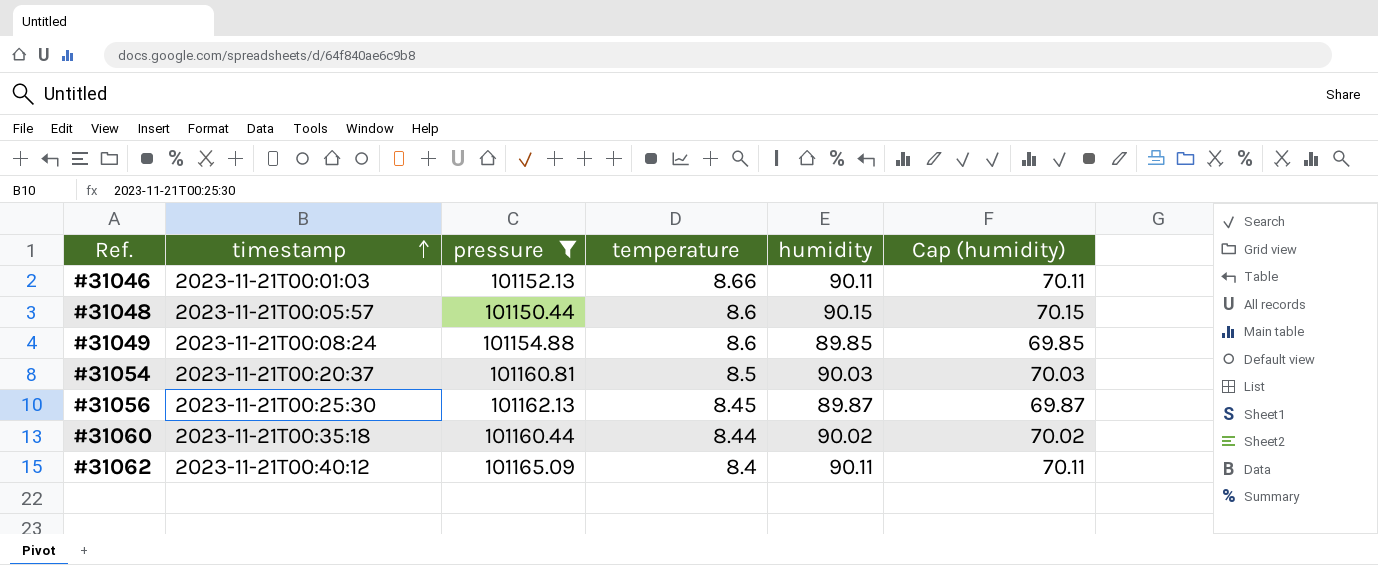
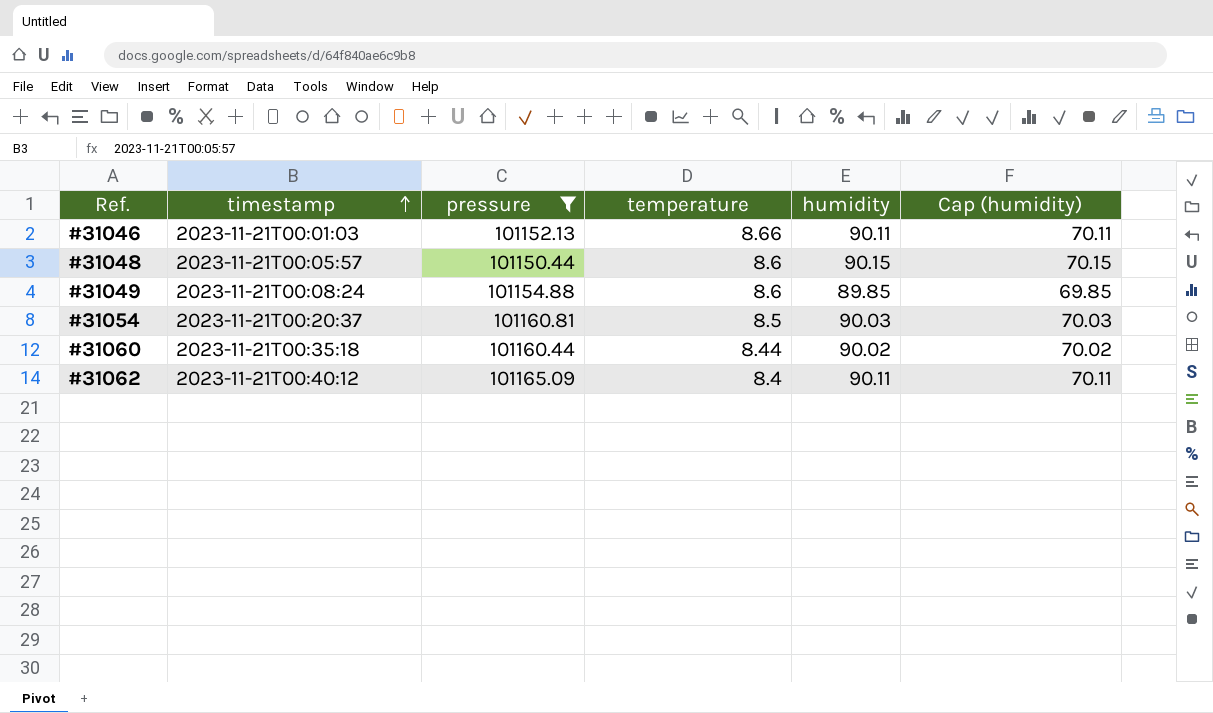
row #31056: 2023-11-21T00:25:30 | 101162.13 | 8.45 | 89.87 | 69.87 -> none

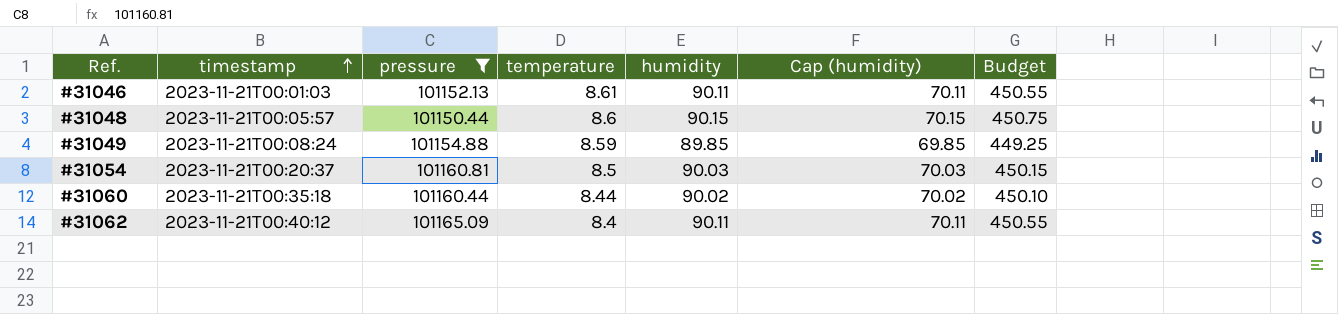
column Budget | formula: none -> [humidity] * 5
#31046 | temperature: 8.66 -> 8.61
#31049 | temperature: 8.6 -> 8.59

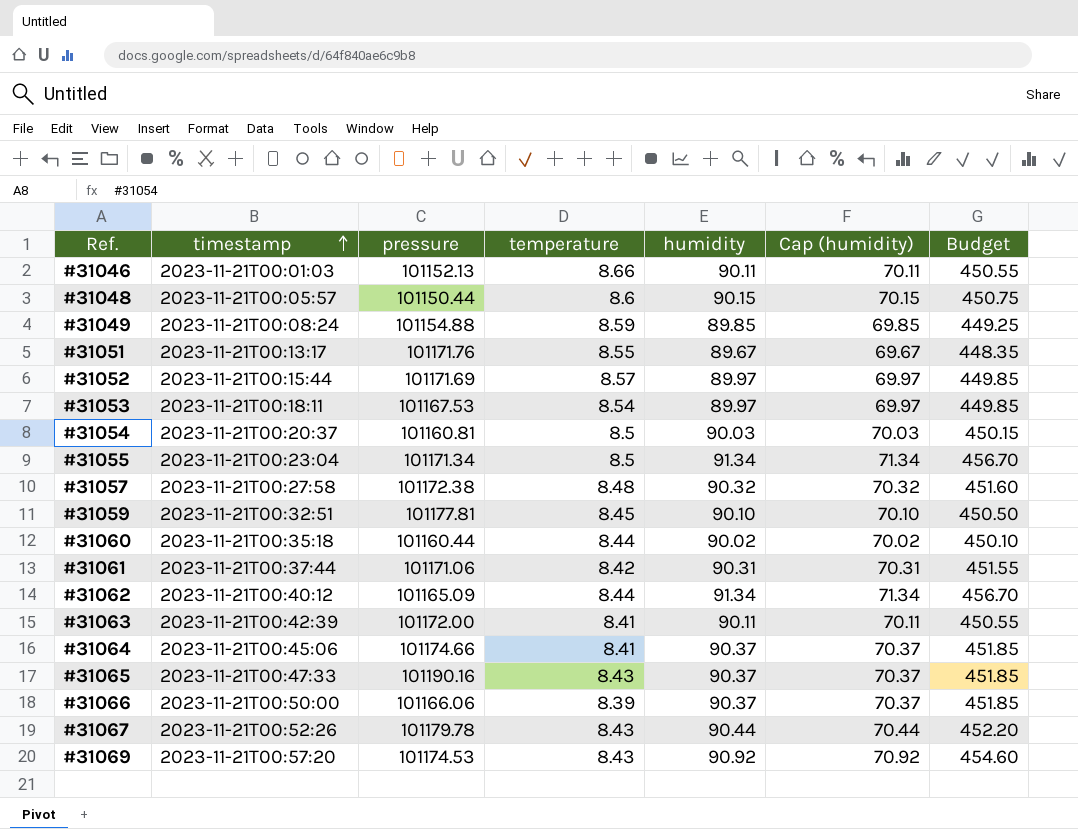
filter: pressure <= 101165.09 -> none
#31046 | temperature: 8.61 -> 8.66
#31062 | temperature: 8.4 -> 8.44
#31062 | humidity: 90.11 -> 91.34
#31062 | Cap (humidity): 70.11 -> 71.34
#31062 | Budget: 450.55 -> 456.70

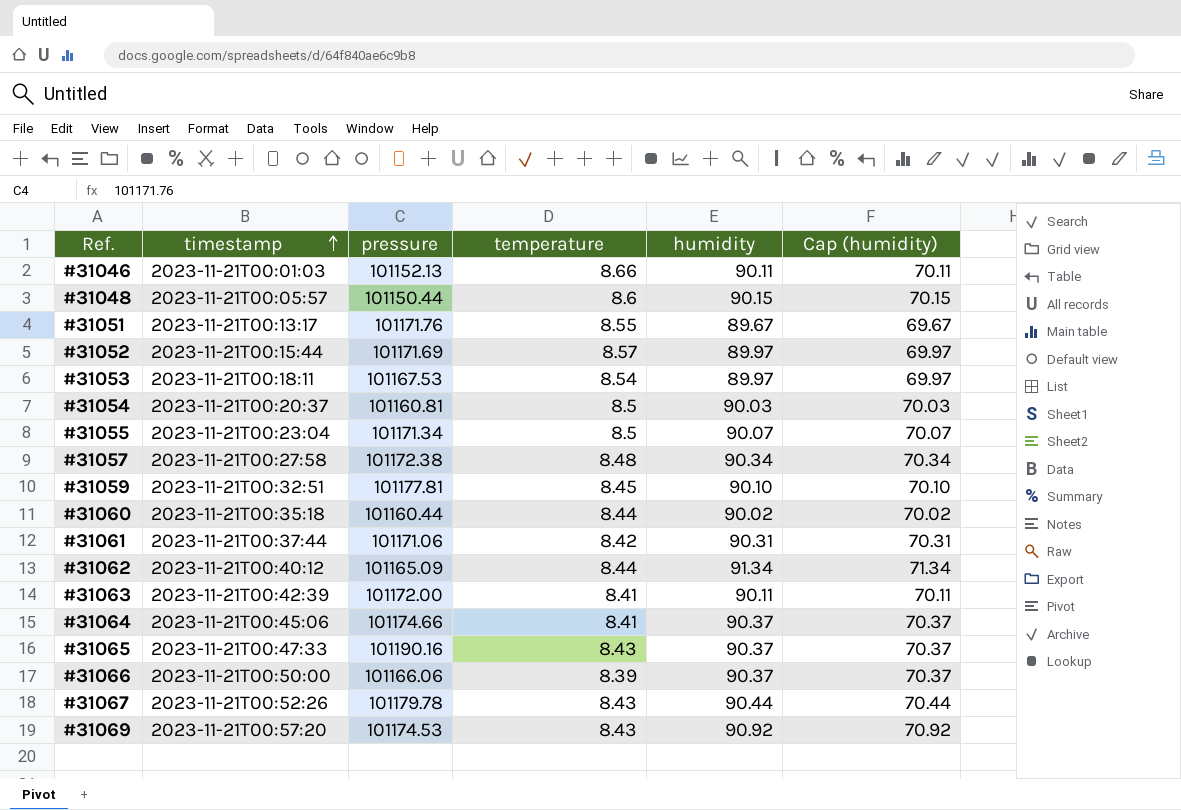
column Budget | formula: [humidity] * 5 -> none
row #31049: 2023-11-21T00:08:24 | 101154.88 | 8.59 | 89.85 | 69.85 | 449.25 -> none
#31055 | humidity: 91.34 -> 90.07
#31055 | Cap (humidity): 71.34 -> 70.07
#31057 | humidity: 90.32 -> 90.34
#31057 | Cap (humidity): 70.32 -> 70.34

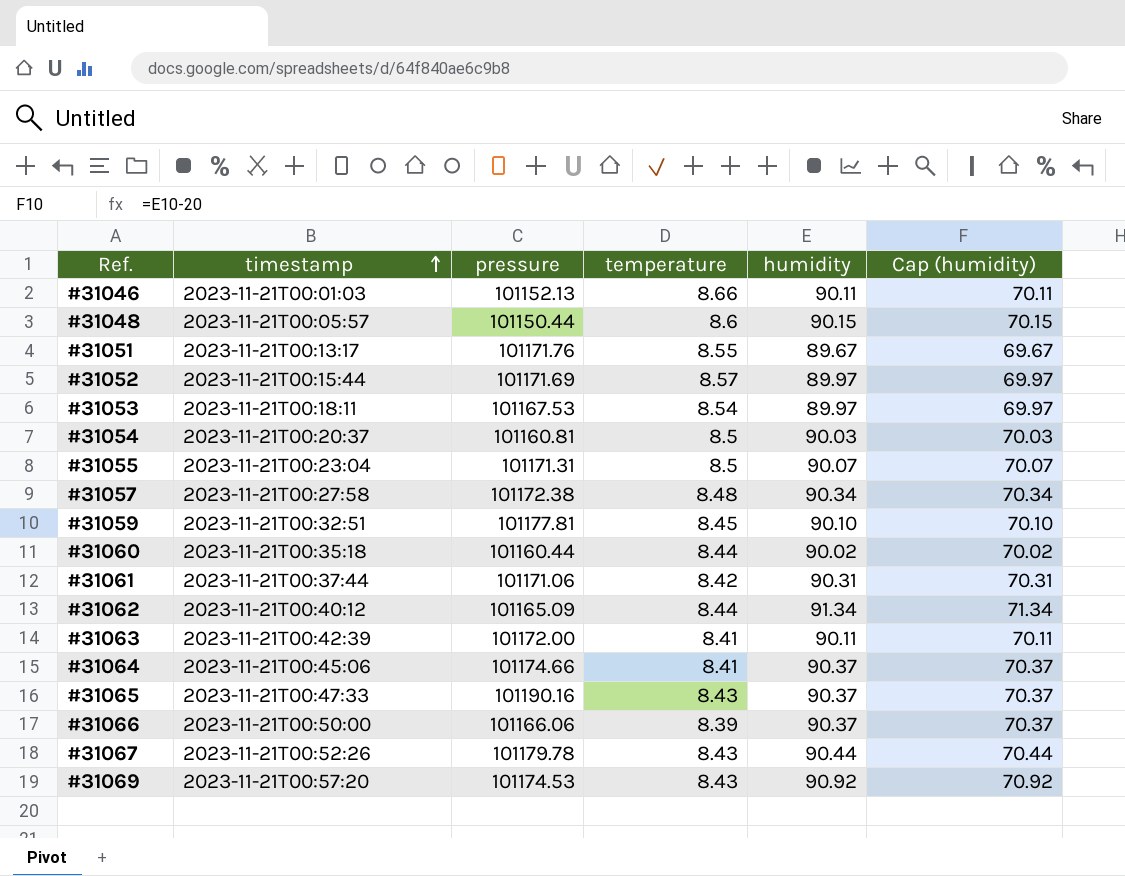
#31055 | pressure: 101171.34 -> 101171.31

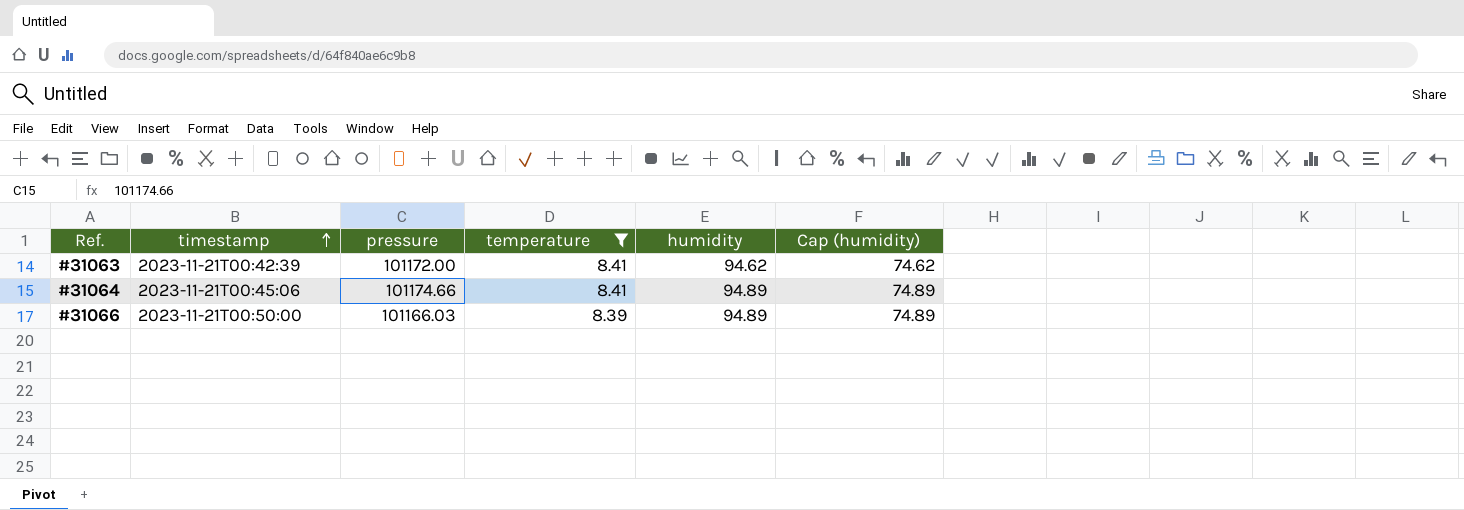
filter: none -> temperature <= 8.41
#31063 | humidity: 90.11 -> 94.62
#31063 | Cap (humidity): 70.11 -> 74.62
#31064 | humidity: 90.37 -> 94.89
#31064 | Cap (humidity): 70.37 -> 74.89
#31066 | pressure: 101166.06 -> 101166.03
#31066 | humidity: 90.37 -> 94.89
#31066 | Cap (humidity): 70.37 -> 74.89

